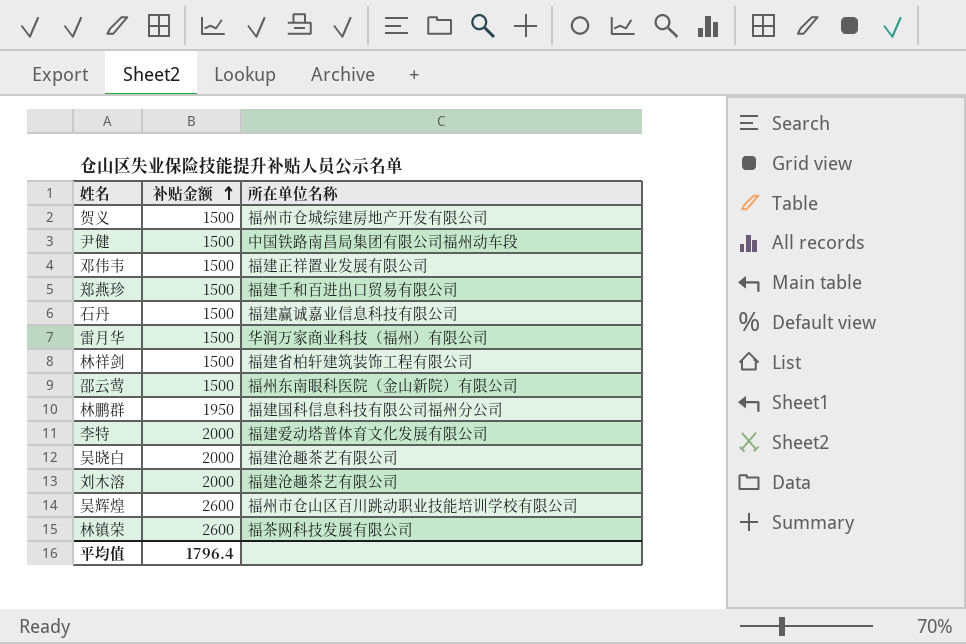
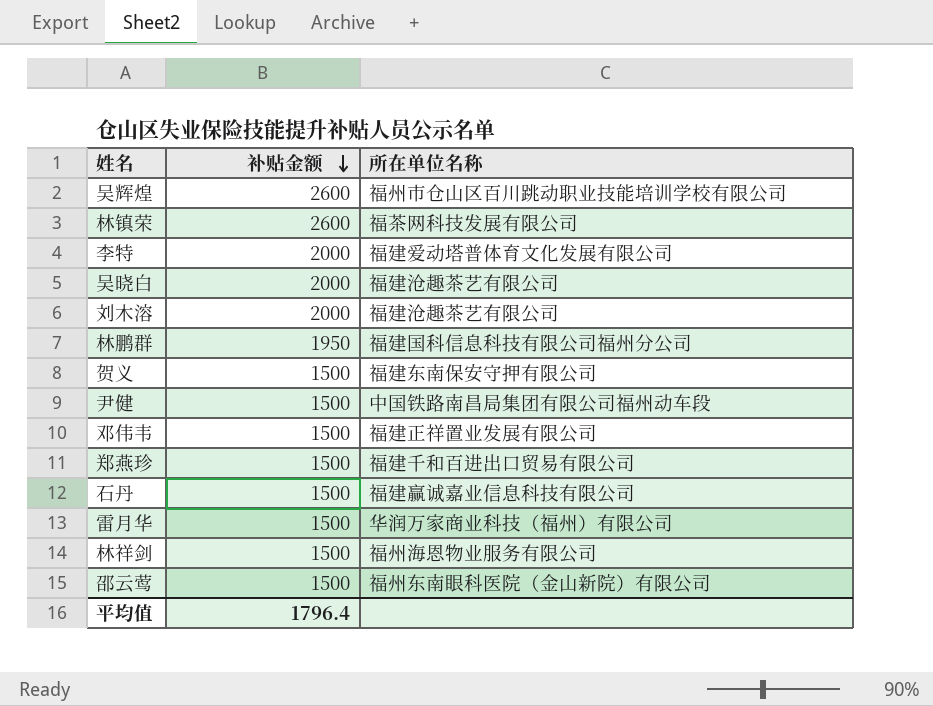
row order: 补贴金额 ascending -> 补贴金额 descending
贺义 | 所在单位名称: 福州市仓城综建房地产开发有限公司 -> 福建东南保安守押有限公司
林祥剑 | 所在单位名称: 福建省柏轩建筑装饰工程有限公司 -> 福州海恩物业服务有限公司

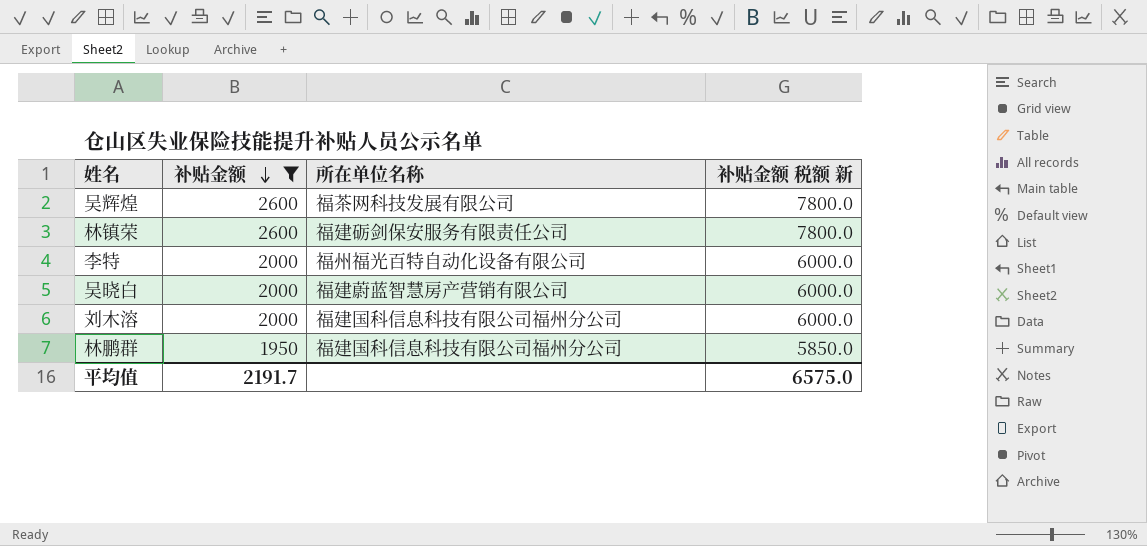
filter: none -> 补贴金额 != 1500
column 补贴金额 税额 新 | formula: none -> [补贴金额] * 3
吴辉煌 | 所在单位名称: 福州市仓山区百川跳动职业技能培训学校有限公司 -> 福茶网科技发展有限公司
林镇荣 | 所在单位名称: 福茶网科技发展有限公司 -> 福建砺剑保安服务有限责任公司
李特 | 所在单位名称: 福建爱动塔普体育文化发展有限公司 -> 福州福光百特自动化设备有限公司
吴晓白 | 所在单位名称: 福建沧趣茶艺有限公司 -> 福建蔚蓝智慧房产营销有限公司
刘木溶 | 所在单位名称: 福建沧趣茶艺有限公司 -> 福建国科信息科技有限公司福州分公司
平均值 | 补贴金额: 1796.4 -> 2191.7

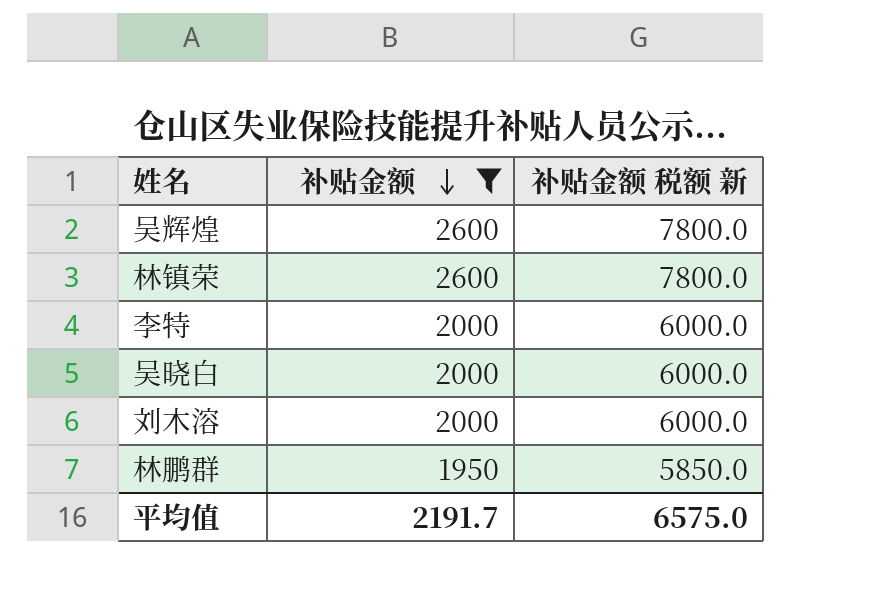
column 所在单位名称 | position: 3 -> none

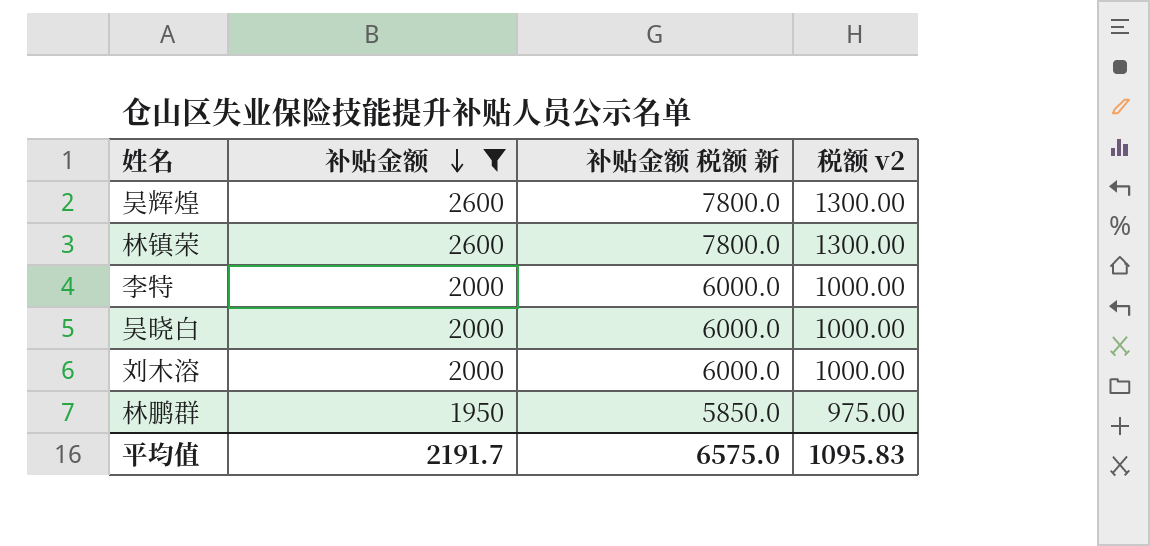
column 税额 v2 | formula: none -> [补贴金额] * 0.5

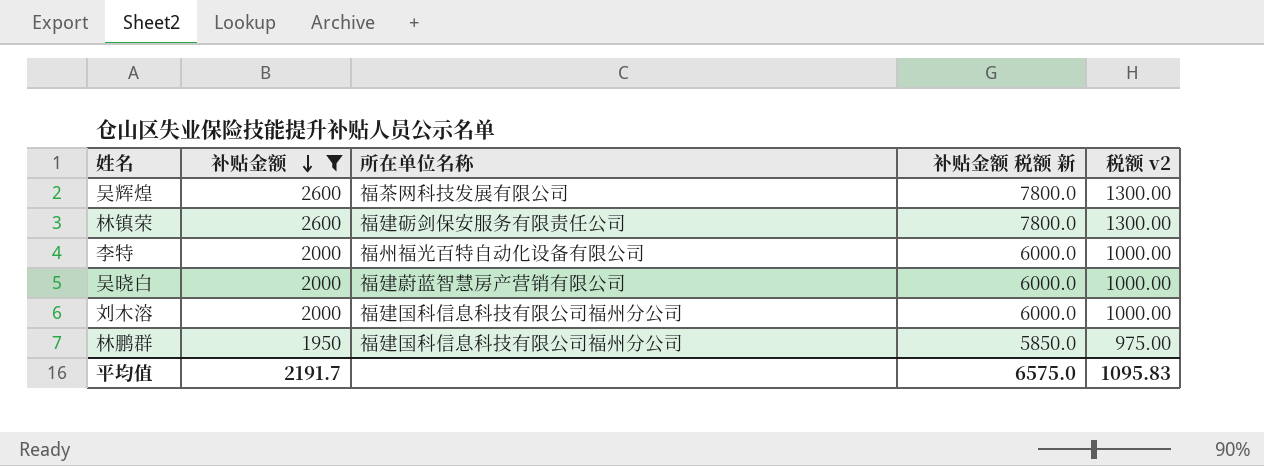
column 所在单位名称 | position: none -> 3

